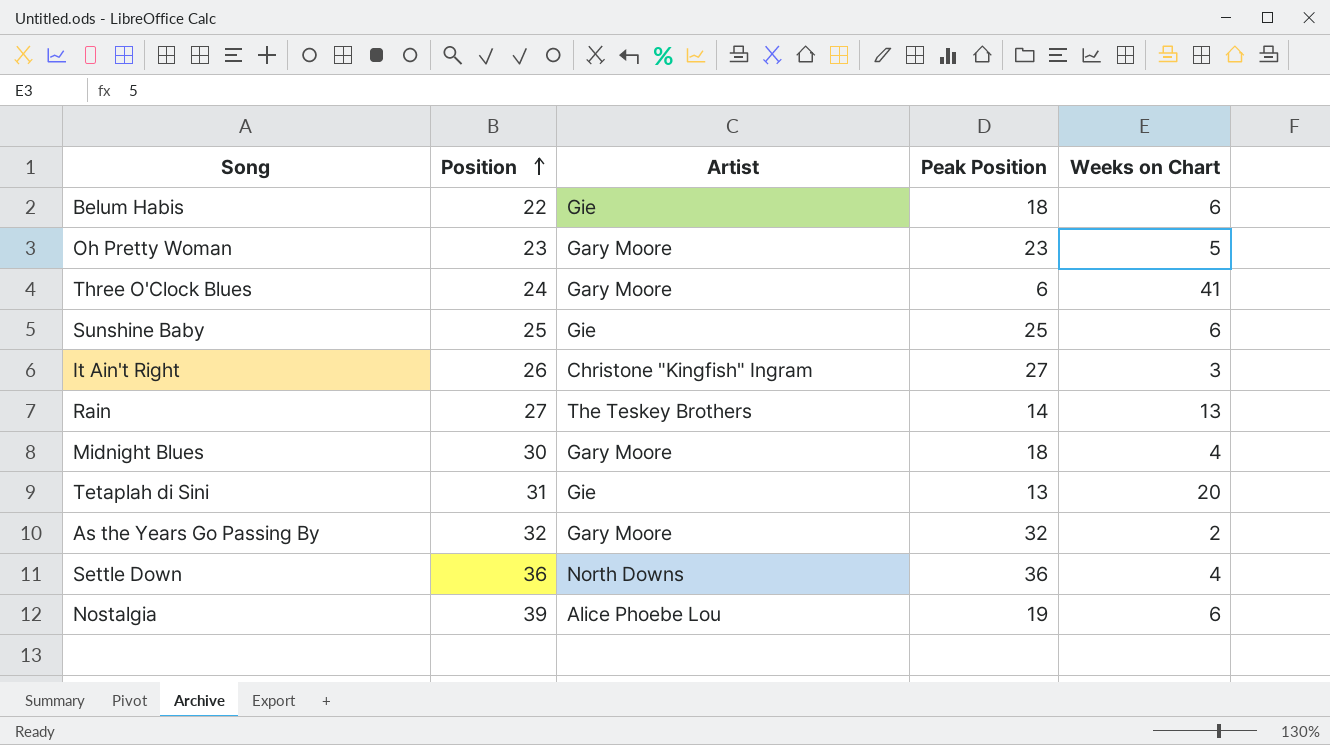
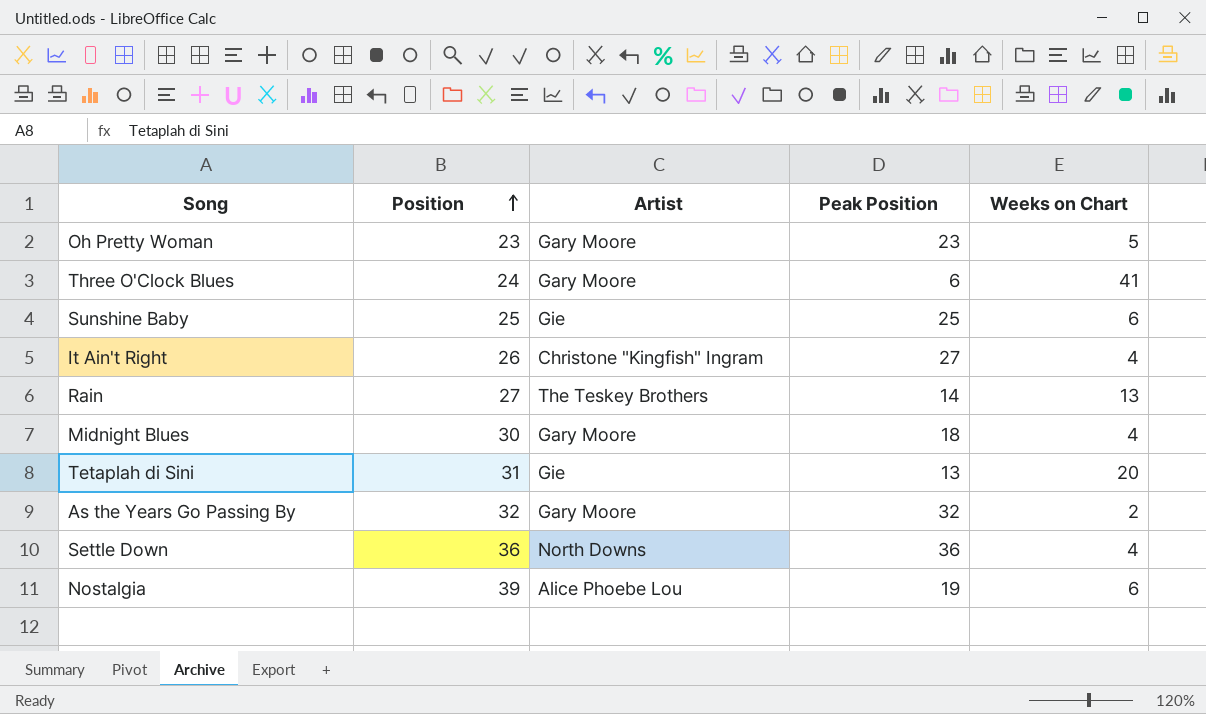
row Belum Habis: 22 | Gie | 18 | 6 -> none
It Ain't Right | Weeks on Chart: 3 -> 4

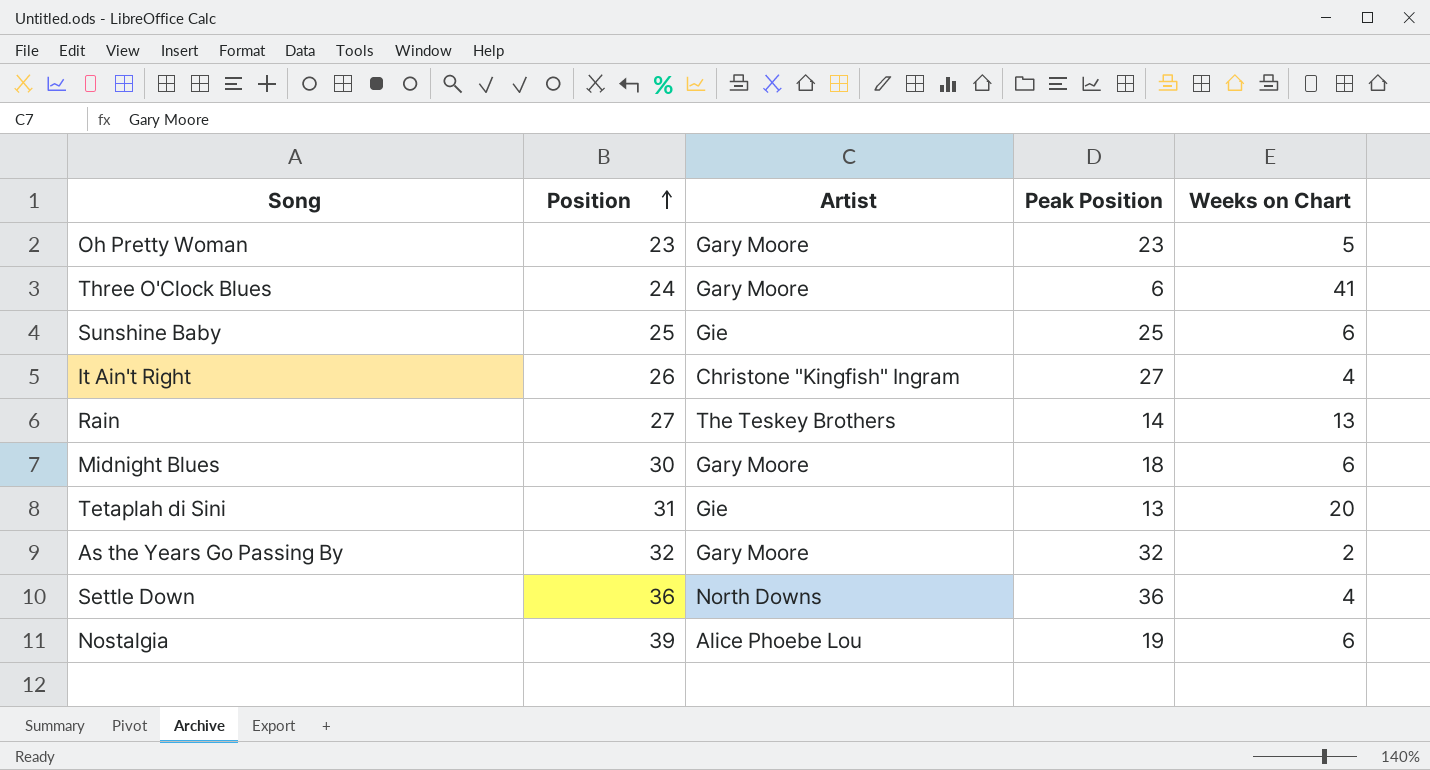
Midnight Blues | Weeks on Chart: 4 -> 6

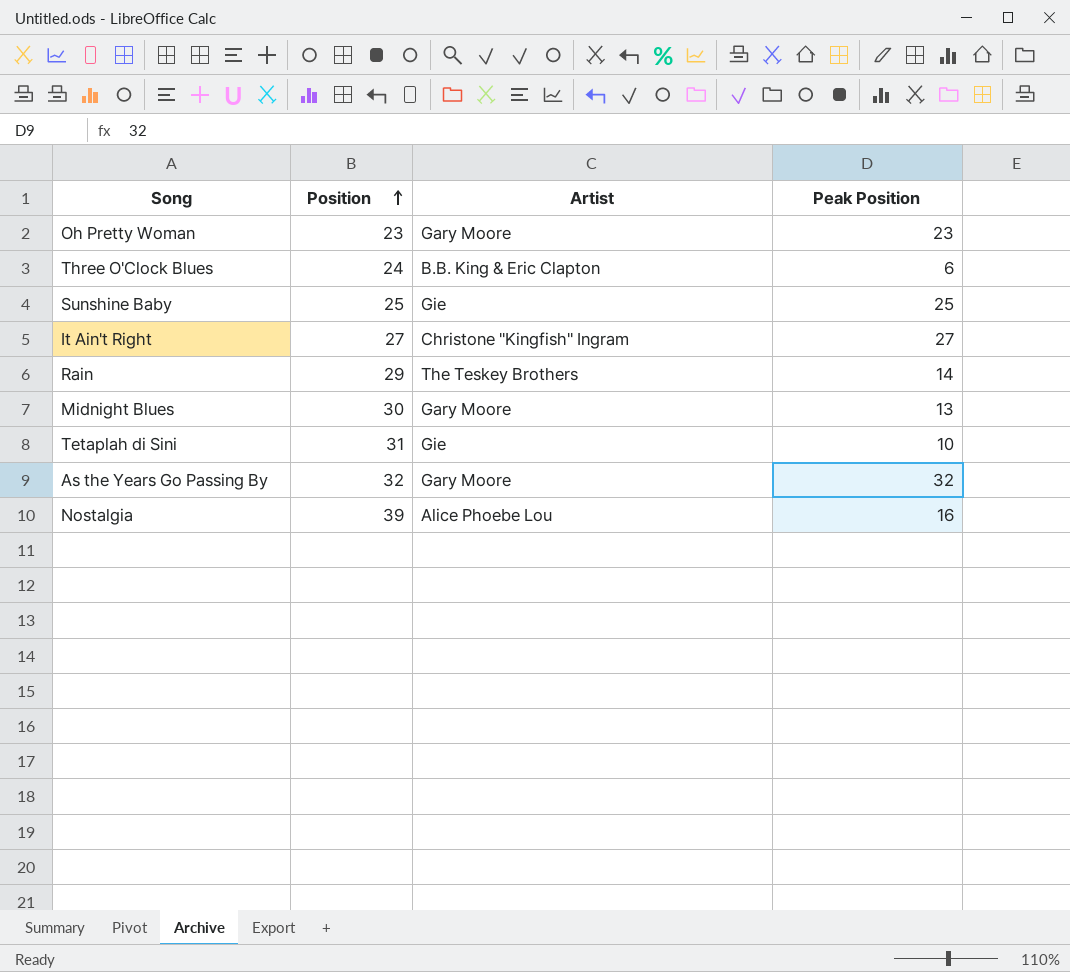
column Weeks on Chart | position: 5 -> none
row Settle Down: 36 | North Downs | 36 | 4 -> none
Three O'Clock Blues | Artist: Gary Moore -> B.B. King & Eric Clapton
It Ain't Right | Position: 26 -> 27
Rain | Position: 27 -> 29
Midnight Blues | Peak Position: 18 -> 13
Tetaplah di Sini | Peak Position: 13 -> 10
Nostalgia | Peak Position: 19 -> 16

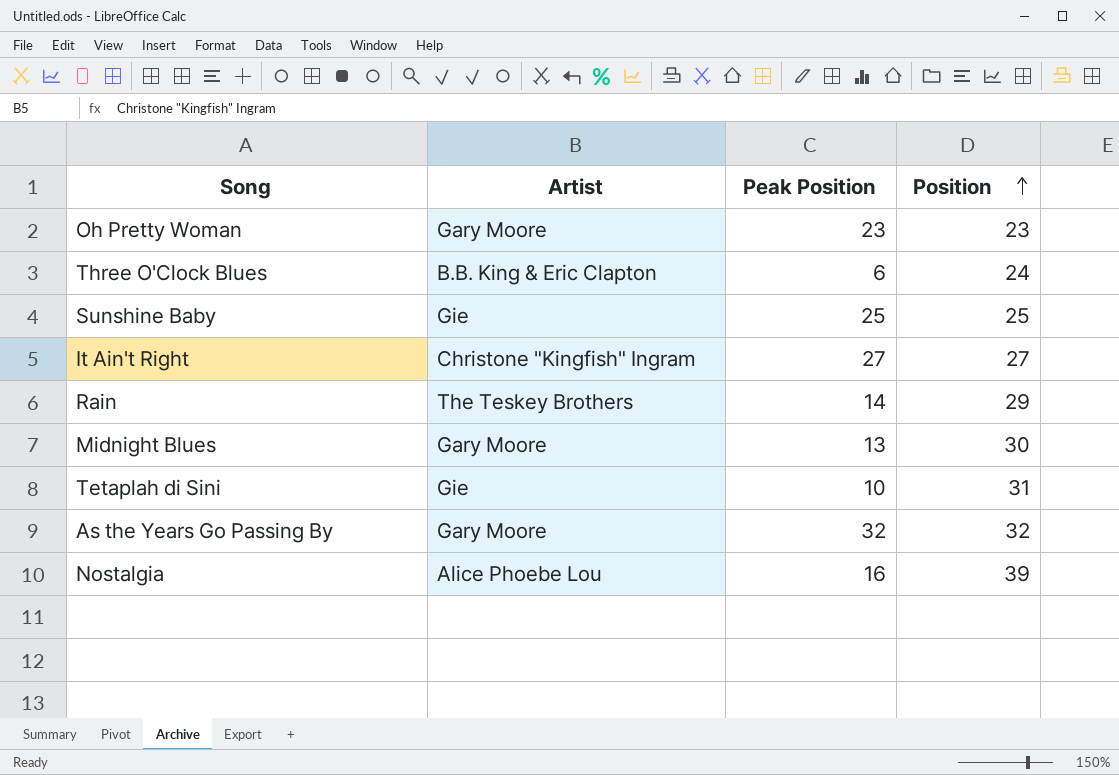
column Position | position: 2 -> 4

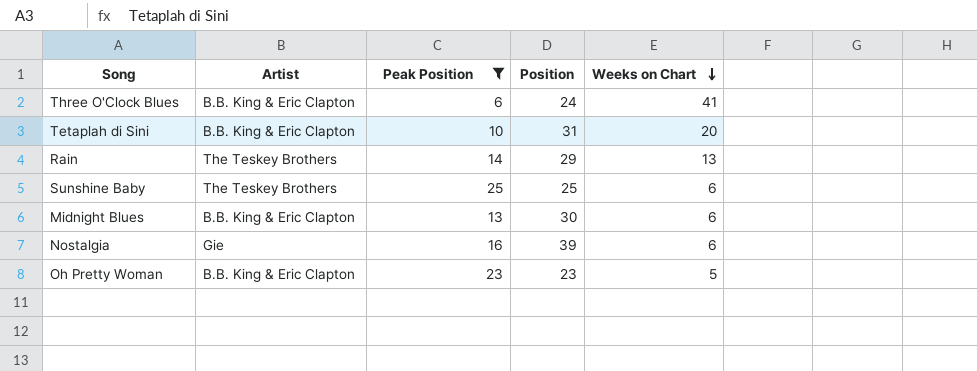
filter: none -> Peak Position <= 25
row order: Position ascending -> Weeks on Chart descending
column Weeks on Chart | position: none -> 5
Tetaplah di Sini | Artist: Gie -> B.B. King & Eric Clapton
Sunshine Baby | Artist: Gie -> The Teskey Brothers
Midnight Blues | Artist: Gary Moore -> B.B. King & Eric Clapton
Nostalgia | Artist: Alice Phoebe Lou -> Gie
Oh Pretty Woman | Artist: Gary Moore -> B.B. King & Eric Clapton

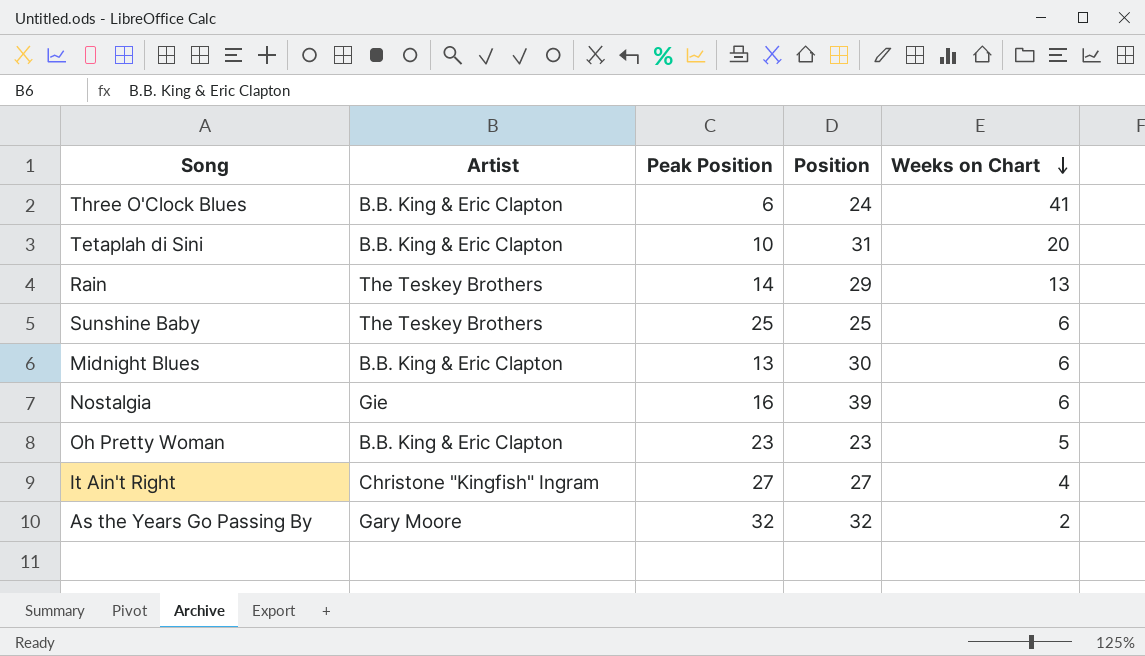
filter: Peak Position <= 25 -> none

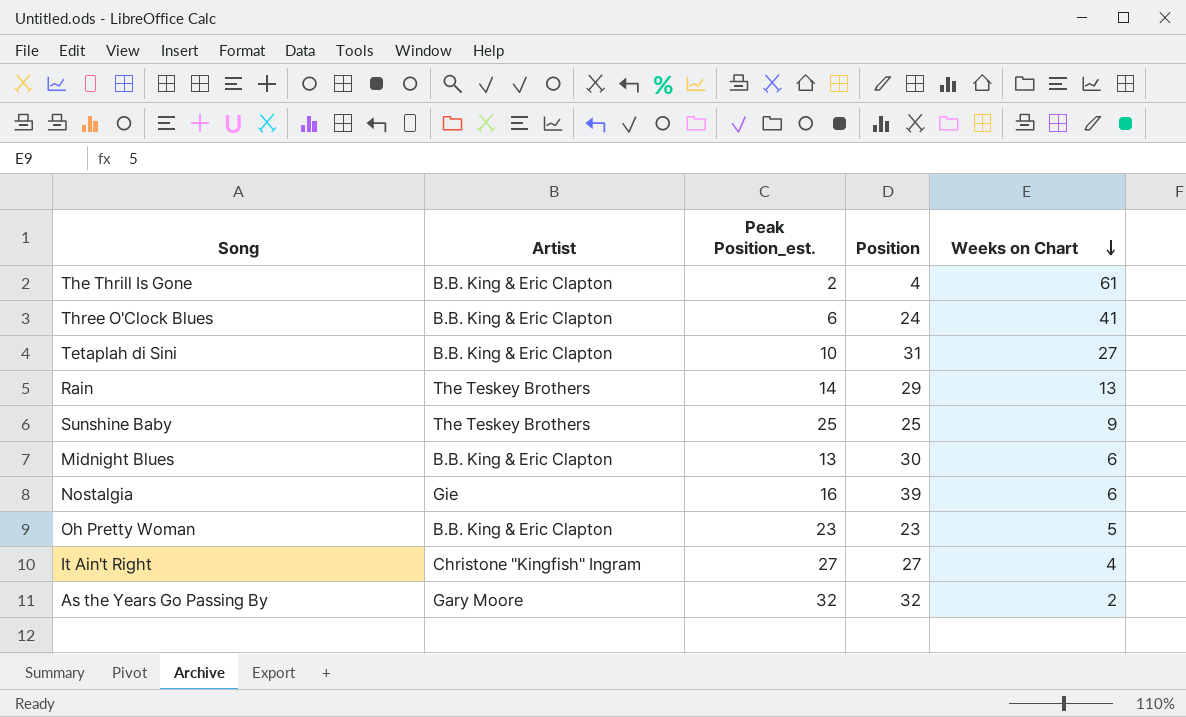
column name: Peak Position -> Peak Position_est.
row The Thrill Is Gone: none -> B.B. King & Eric Clapton | 2 | 4 | 61
Tetaplah di Sini | Weeks on Chart: 20 -> 27
Sunshine Baby | Weeks on Chart: 6 -> 9

